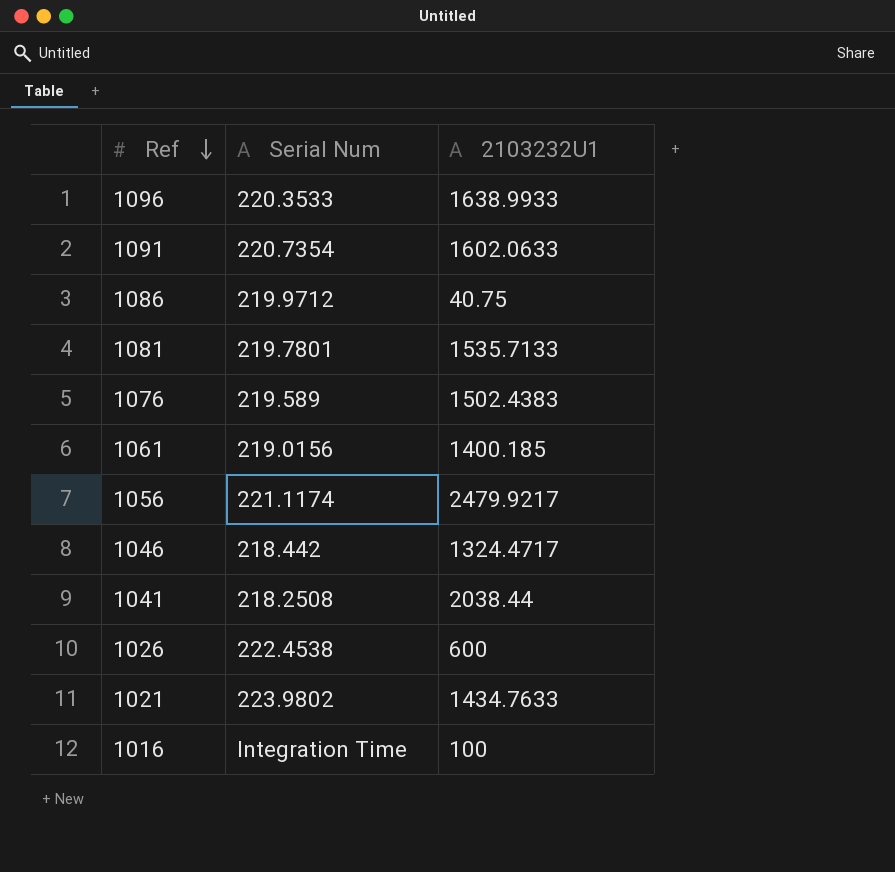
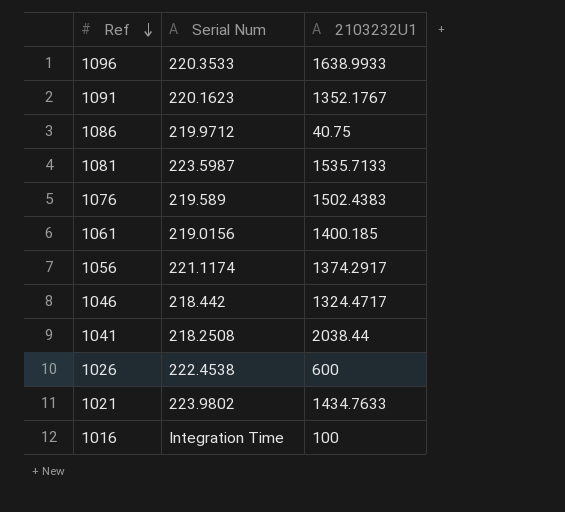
1091 | Serial Num: 220.7354 -> 220.1623
1091 | 2103232U1: 1602.0633 -> 1352.1767
1081 | Serial Num: 219.7801 -> 223.5987
1056 | 2103232U1: 2479.9217 -> 1374.2917

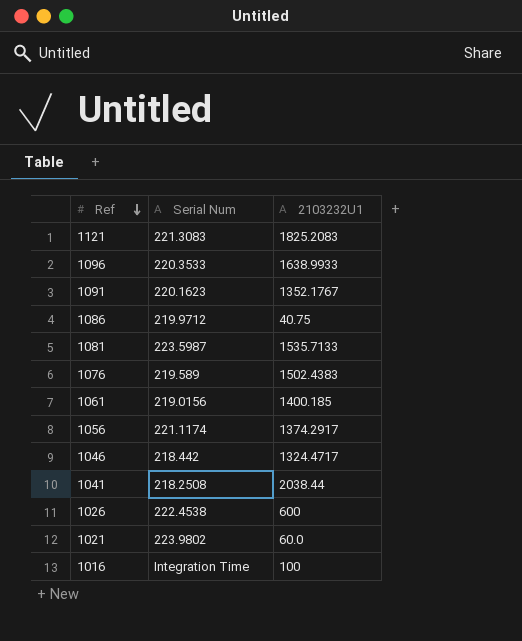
row 1121: none -> 221.3083 | 1825.2083
1021 | 2103232U1: 1434.7633 -> 60.0

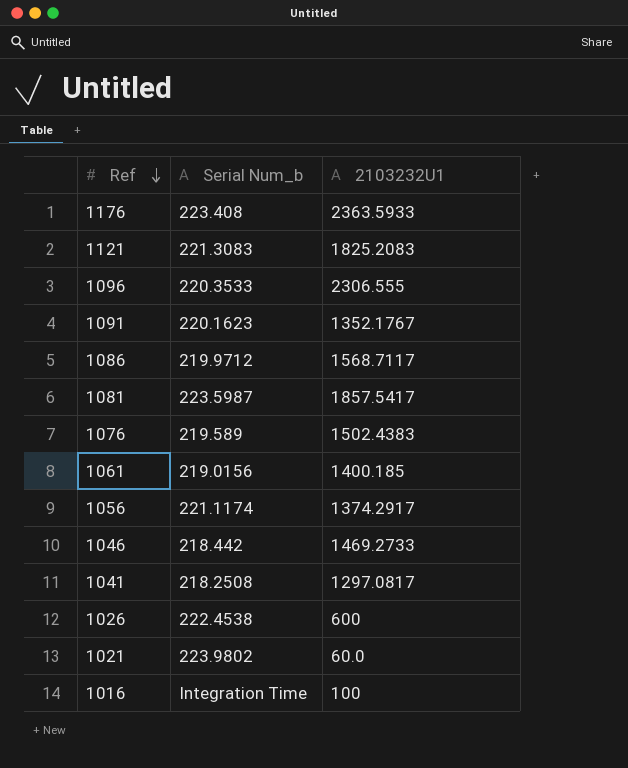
column name: Serial Num -> Serial Num_b
row 1176: none -> 223.408 | 2363.5933
1096 | 2103232U1: 1638.9933 -> 2306.555
1086 | 2103232U1: 40.75 -> 1568.7117
1081 | 2103232U1: 1535.7133 -> 1857.5417
1046 | 2103232U1: 1324.4717 -> 1469.2733
1041 | 2103232U1: 2038.44 -> 1297.0817

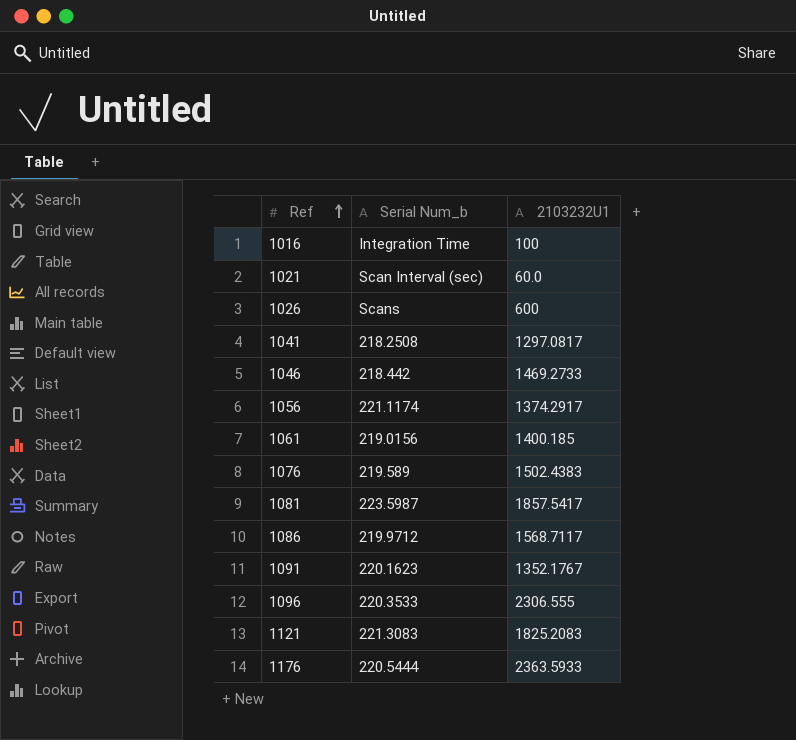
row order: Ref descending -> Ref ascending
1021 | Serial Num_b: 223.9802 -> Scan Interval (sec)
1026 | Serial Num_b: 222.4538 -> Scans
1176 | Serial Num_b: 223.408 -> 220.5444

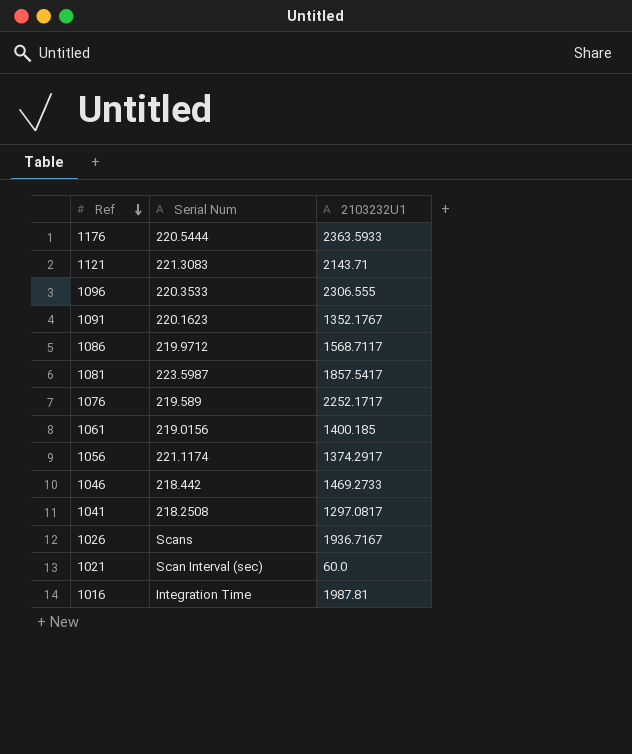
row order: Ref ascending -> Ref descending
column name: Serial Num_b -> Serial Num
1121 | 2103232U1: 1825.2083 -> 2143.71
1076 | 2103232U1: 1502.4383 -> 2252.1717
1026 | 2103232U1: 600 -> 1936.7167
1016 | 2103232U1: 100 -> 1987.81

